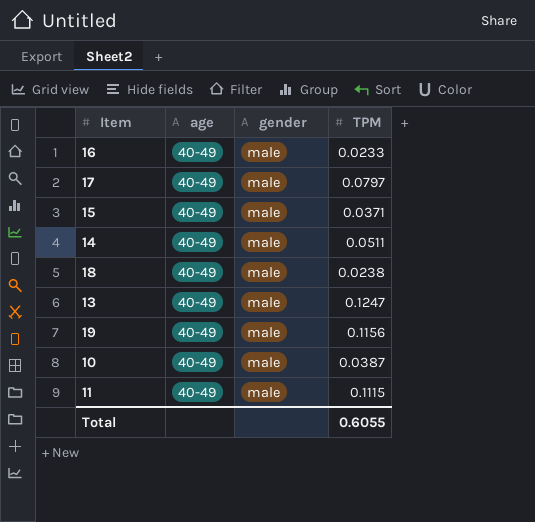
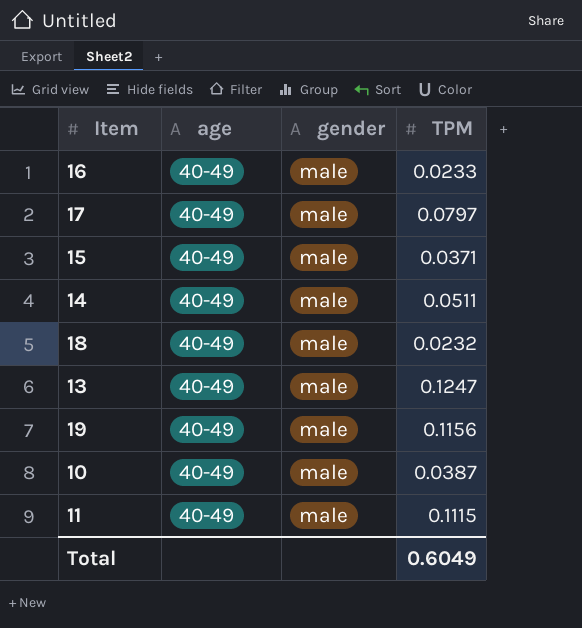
18 | TPM: 0.0238 -> 0.0232
Total | TPM: 0.6055 -> 0.6049

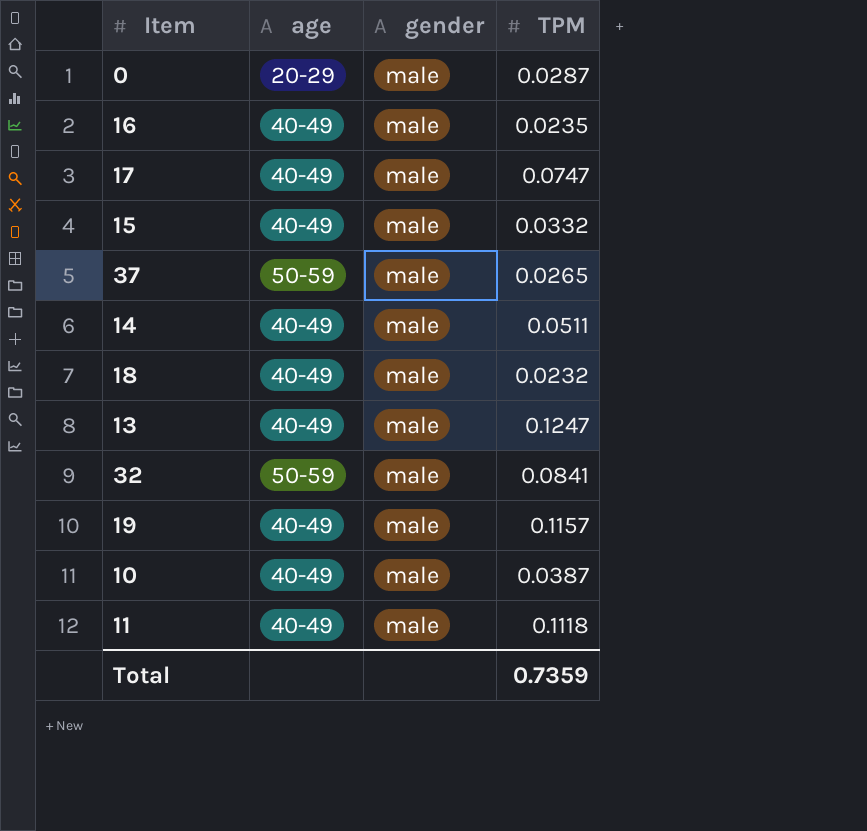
row 0: none -> 20-29 | male | 0.0287
16 | TPM: 0.0233 -> 0.0235
17 | TPM: 0.0797 -> 0.0747
15 | TPM: 0.0371 -> 0.0332
row 37: none -> 50-59 | male | 0.0265
row 32: none -> 50-59 | male | 0.0841
19 | TPM: 0.1156 -> 0.1157
11 | TPM: 0.1115 -> 0.1118
Total | TPM: 0.6049 -> 0.7359

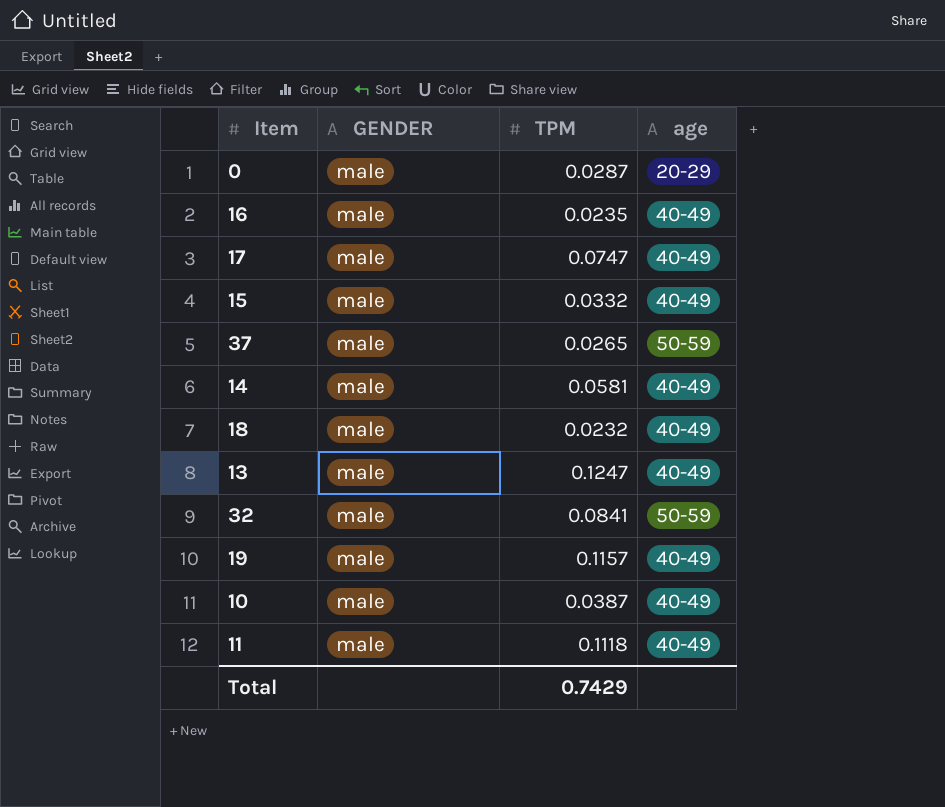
column name: gender -> GENDER
column age | position: 2 -> 4
14 | TPM: 0.0511 -> 0.0581
Total | TPM: 0.7359 -> 0.7429

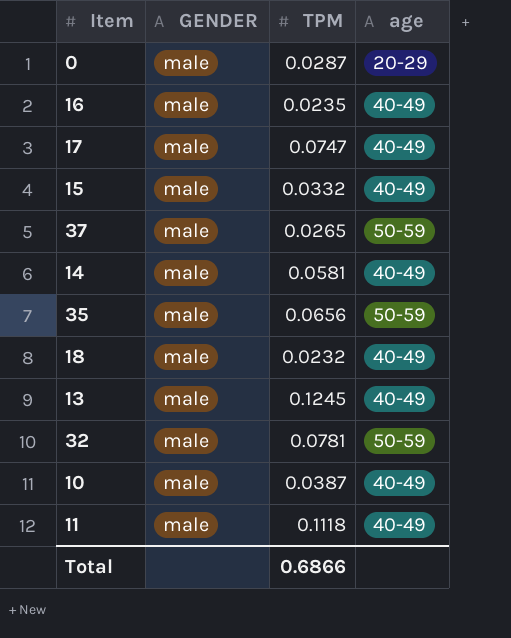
row 19: male | 0.1157 | 40-49 -> none
row 35: none -> male | 0.0656 | 50-59
13 | TPM: 0.1247 -> 0.1245
32 | TPM: 0.0841 -> 0.0781
Total | TPM: 0.7429 -> 0.6866

